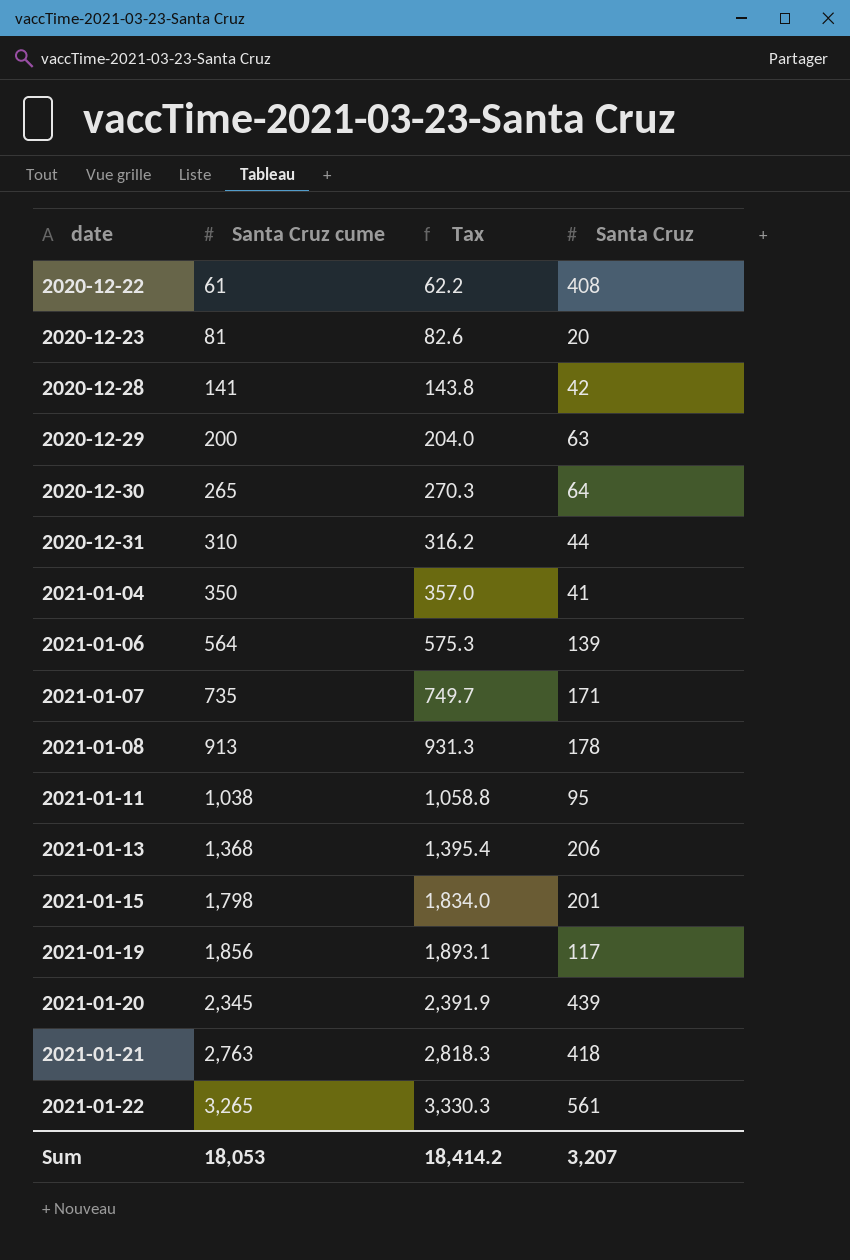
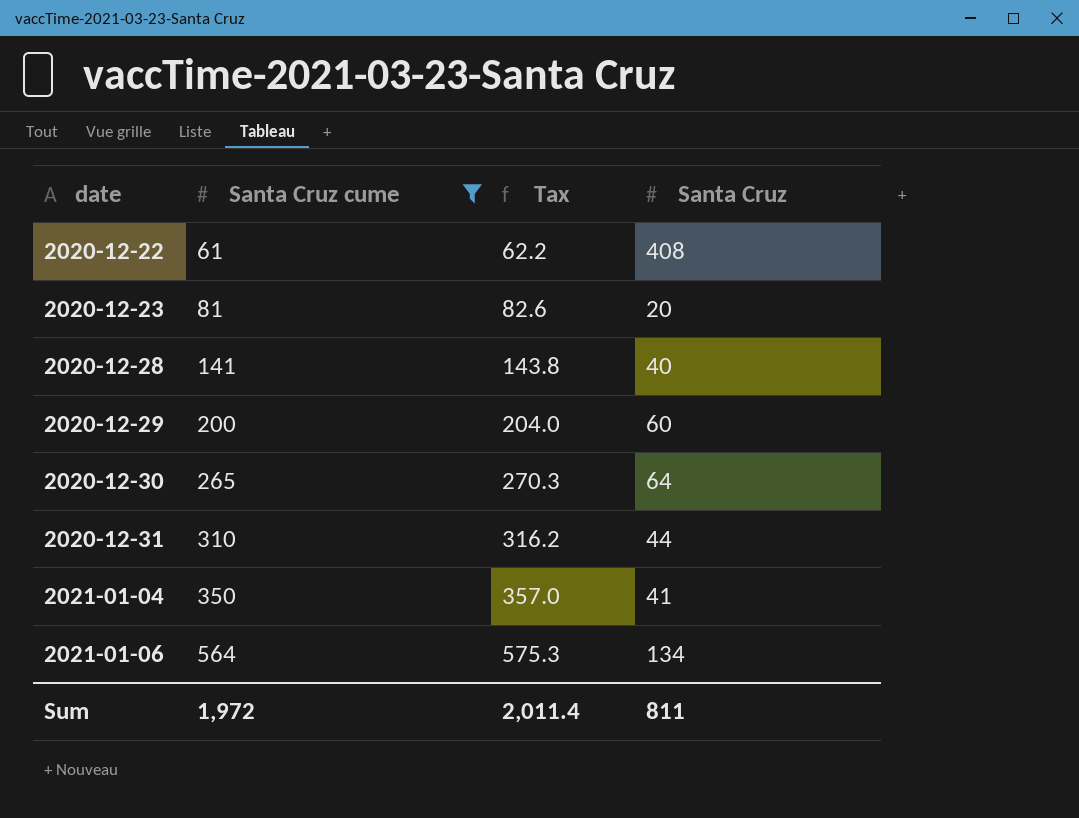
filter: none -> Santa Cruz cume <= 564
2020-12-28 | Santa Cruz: 42 -> 40
2020-12-29 | Santa Cruz: 63 -> 60
2021-01-06 | Santa Cruz: 139 -> 134
Sum | Santa Cruz cume: 18,053 -> 1,972
Sum | Tax: 18,414.2 -> 2,011.4
Sum | Santa Cruz: 3,207 -> 811

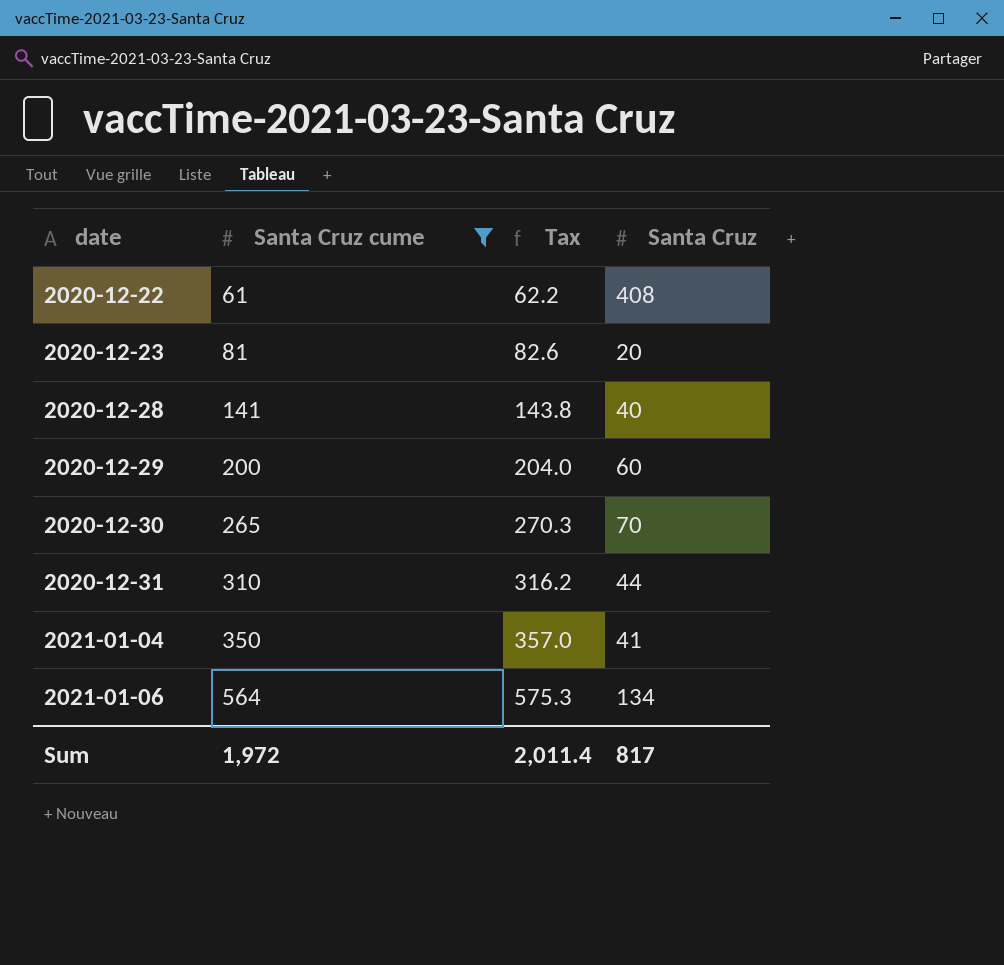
2020-12-30 | Santa Cruz: 64 -> 70
Sum | Santa Cruz: 811 -> 817

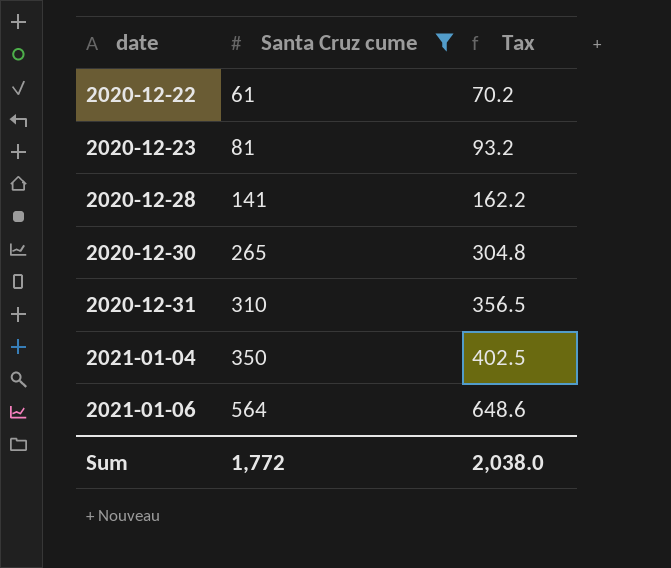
column Santa Cruz | position: 4 -> none
column Tax | formula: [Santa Cruz cume] * 1.02 -> [Santa Cruz cume] * 1.15
row 2020-12-29: 200 | 204.0 | 60 -> none
Sum | Santa Cruz cume: 1,972 -> 1,772
Sum | Tax: 2,011.4 -> 2,038.0

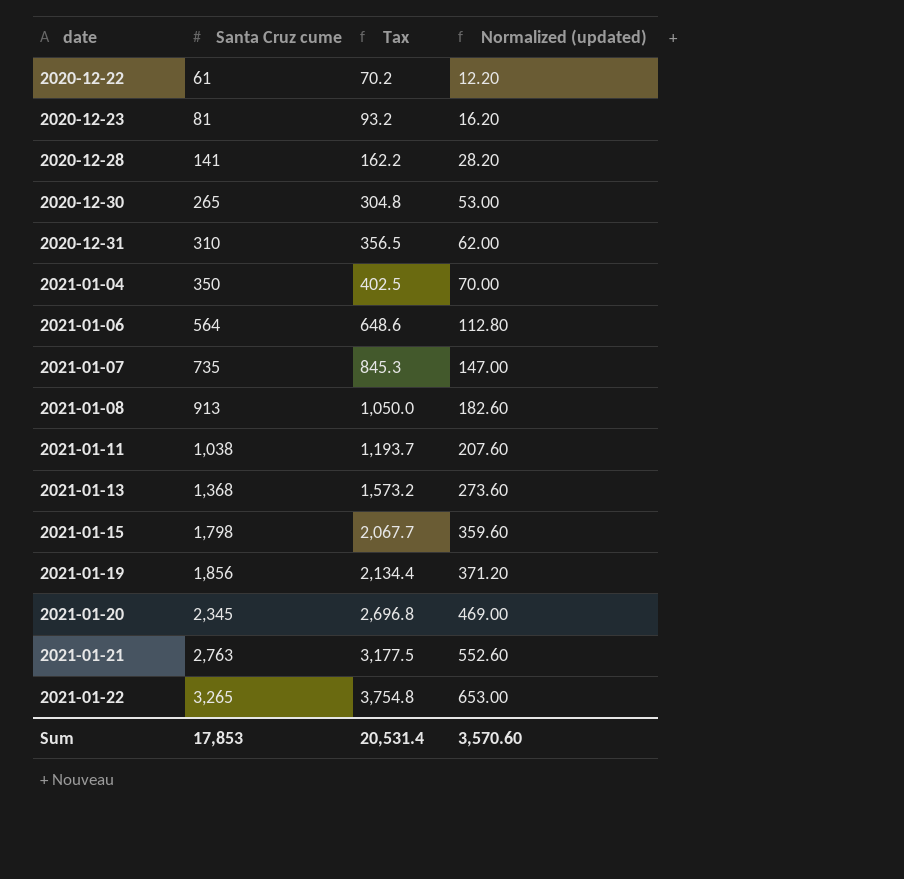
filter: Santa Cruz cume <= 564 -> none
column Normalized (updated) | formula: none -> [Santa Cruz cume] * 0.2
Sum | Santa Cruz cume: 1,772 -> 17,853
Sum | Tax: 2,038.0 -> 20,531.4

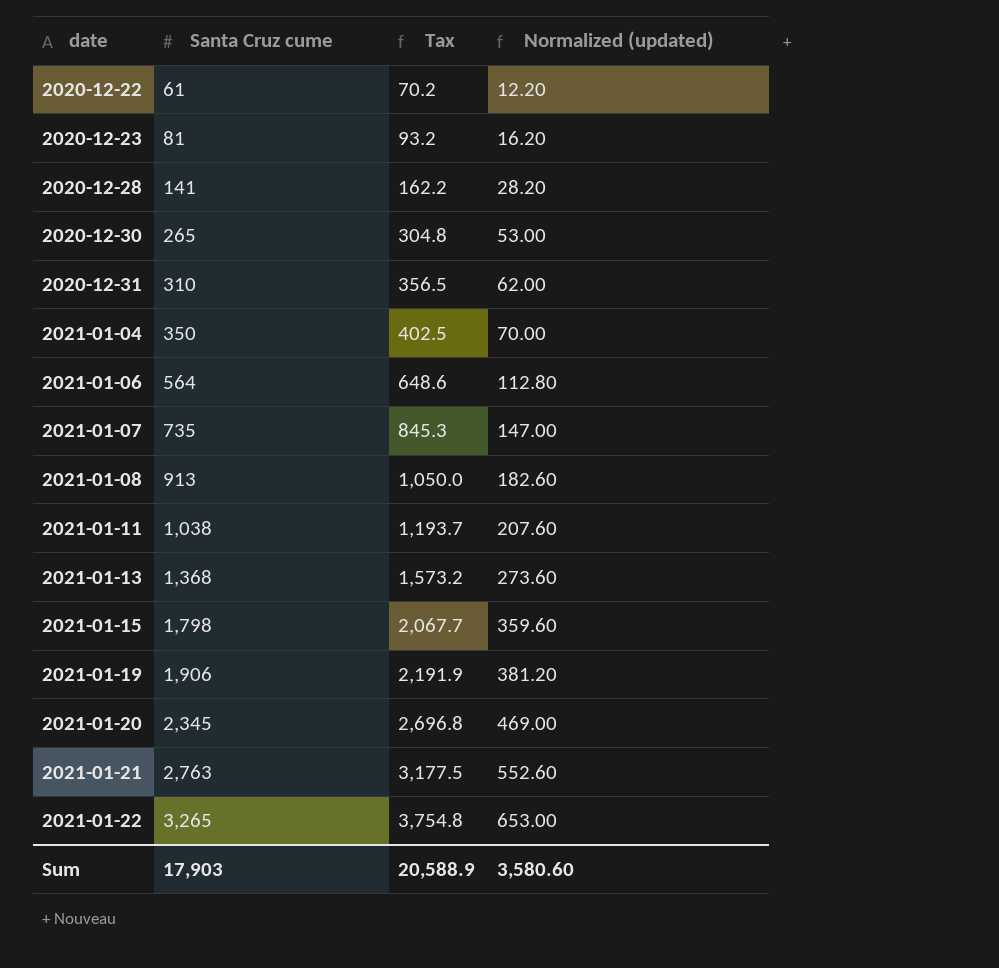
2021-01-19 | Santa Cruz cume: 1,856 -> 1,906
2021-01-19 | Tax: 2,134.4 -> 2,191.9
2021-01-19 | Normalized (updated): 371.20 -> 381.20
Sum | Santa Cruz cume: 17,853 -> 17,903
Sum | Tax: 20,531.4 -> 20,588.9
Sum | Normalized (updated): 3,570.60 -> 3,580.60

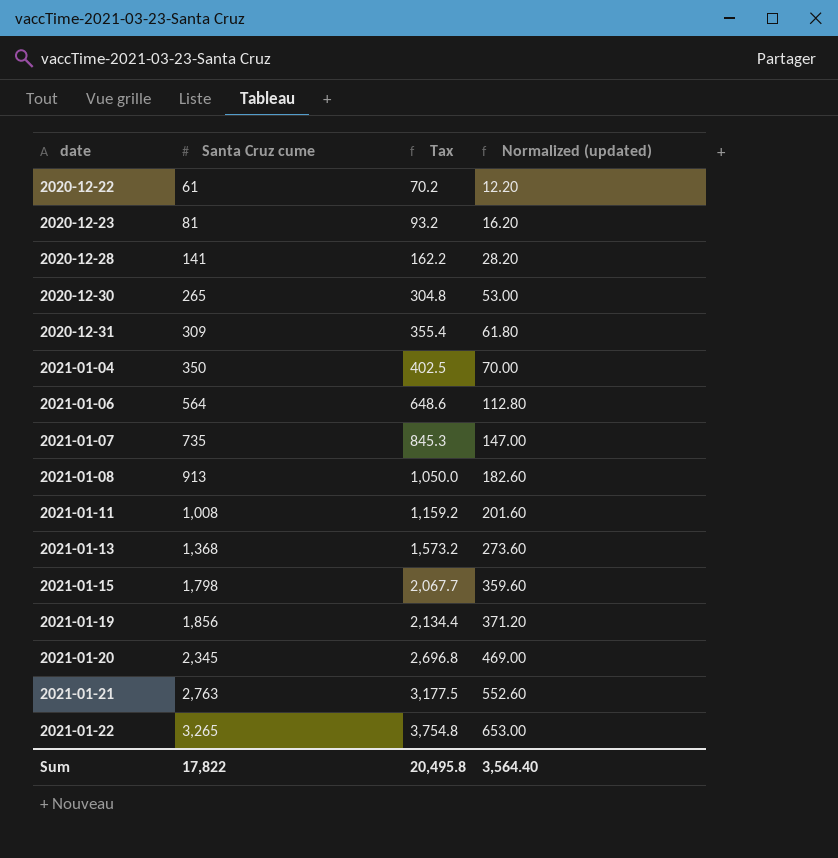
2020-12-31 | Santa Cruz cume: 310 -> 309
2020-12-31 | Tax: 356.5 -> 355.4
2020-12-31 | Normalized (updated): 62.00 -> 61.80
2021-01-11 | Santa Cruz cume: 1,038 -> 1,008
2021-01-11 | Tax: 1,193.7 -> 1,159.2
2021-01-11 | Normalized (updated): 207.60 -> 201.60
2021-01-19 | Santa Cruz cume: 1,906 -> 1,856
2021-01-19 | Tax: 2,191.9 -> 2,134.4
2021-01-19 | Normalized (updated): 381.20 -> 371.20
Sum | Santa Cruz cume: 17,903 -> 17,822
Sum | Tax: 20,588.9 -> 20,495.8
Sum | Normalized (updated): 3,580.60 -> 3,564.40

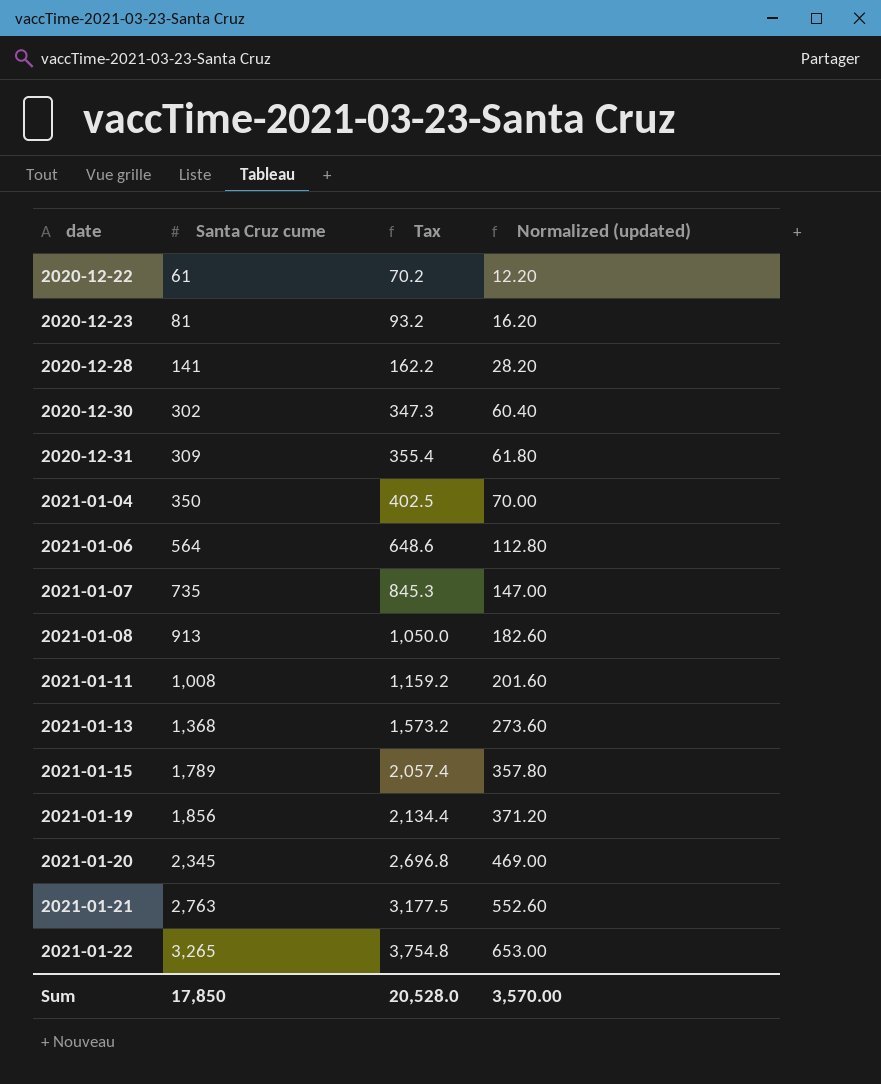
2020-12-30 | Santa Cruz cume: 265 -> 302
2020-12-30 | Tax: 304.8 -> 347.3
2020-12-30 | Normalized (updated): 53.00 -> 60.40
2021-01-15 | Santa Cruz cume: 1,798 -> 1,789
2021-01-15 | Tax: 2,067.7 -> 2,057.4
2021-01-15 | Normalized (updated): 359.60 -> 357.80
Sum | Santa Cruz cume: 17,822 -> 17,850
Sum | Tax: 20,495.8 -> 20,528.0
Sum | Normalized (updated): 3,564.40 -> 3,570.00

